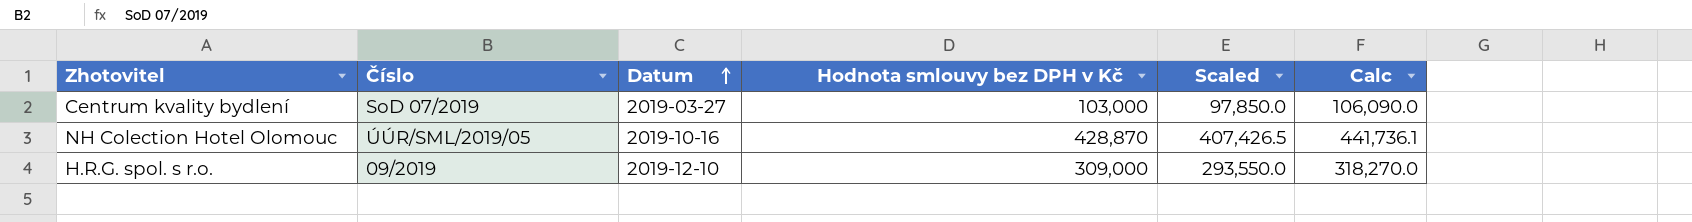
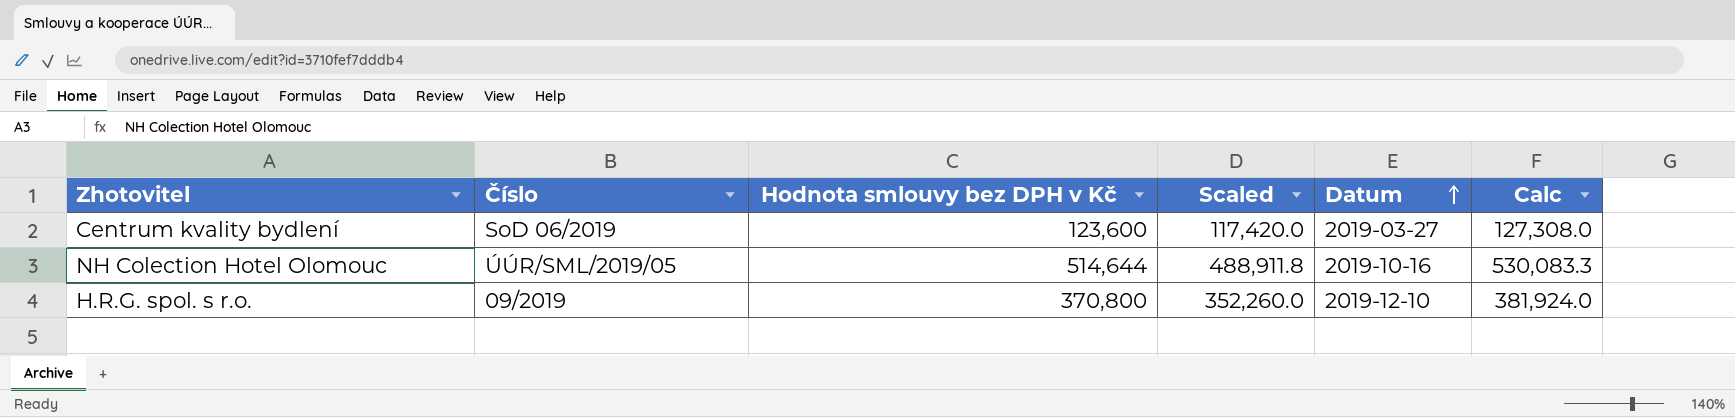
column Datum | position: 3 -> 5
Centrum kvality bydlení | Číslo: SoD 07/2019 -> SoD 06/2019
Centrum kvality bydlení | Hodnota smlouvy bez DPH v Kč: 103,000 -> 123,600
Centrum kvality bydlení | Scaled: 97,850.0 -> 117,420.0
Centrum kvality bydlení | Calc: 106,090.0 -> 127,308.0
NH Colection Hotel Olomouc | Hodnota smlouvy bez DPH v Kč: 428,870 -> 514,644
NH Colection Hotel Olomouc | Scaled: 407,426.5 -> 488,911.8
NH Colection Hotel Olomouc | Calc: 441,736.1 -> 530,083.3
H.R.G. spol. s r.o. | Hodnota smlouvy bez DPH v Kč: 309,000 -> 370,800
H.R.G. spol. s r.o. | Scaled: 293,550.0 -> 352,260.0
H.R.G. spol. s r.o. | Calc: 318,270.0 -> 381,924.0

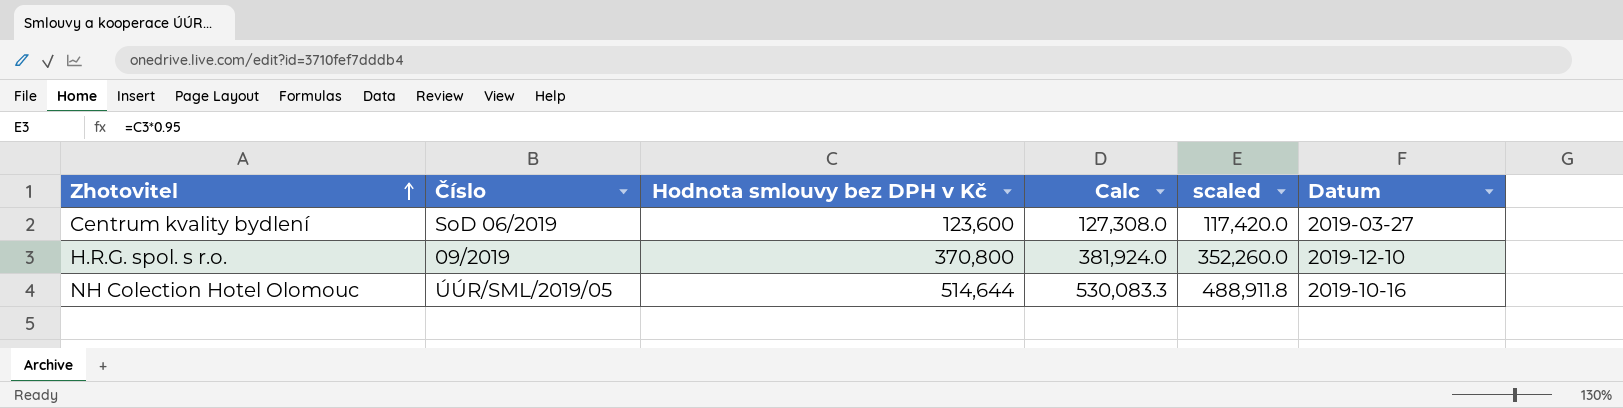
row order: Datum ascending -> Zhotovitel ascending
column Calc | position: 6 -> 4
column name: Scaled -> scaled

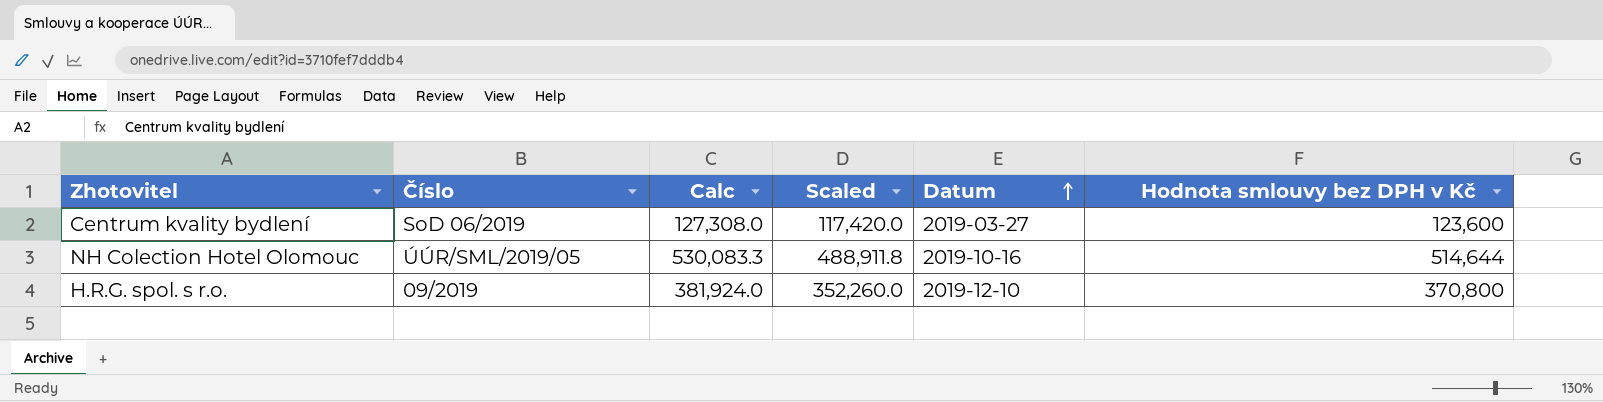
row order: Zhotovitel ascending -> Datum ascending
column name: scaled -> Scaled
column Hodnota smlouvy bez DPH v Kč | position: 3 -> 6

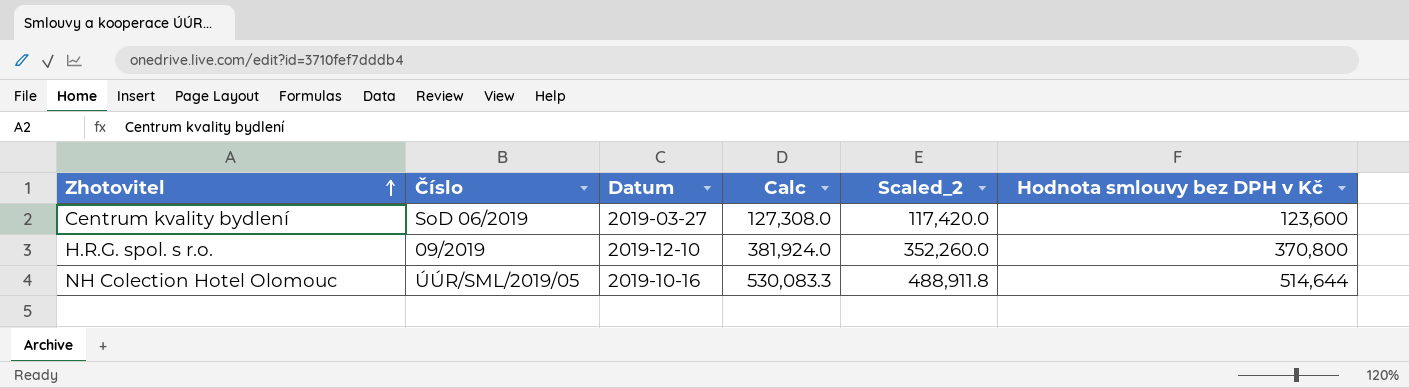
row order: Datum ascending -> Zhotovitel ascending
column Datum | position: 5 -> 3
column name: Scaled -> Scaled_2

